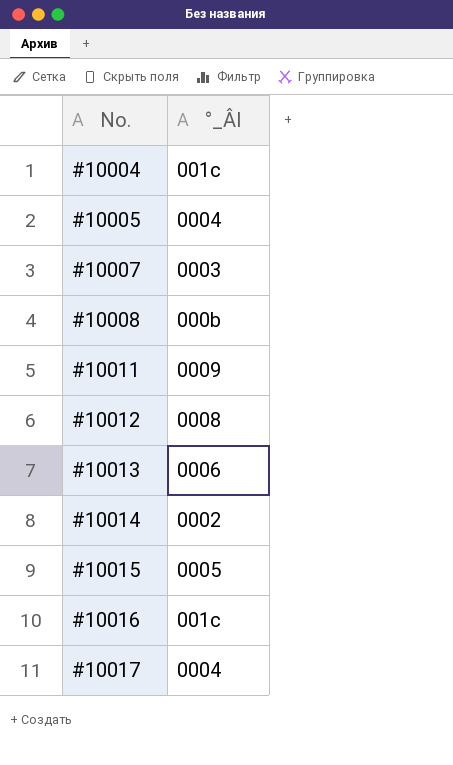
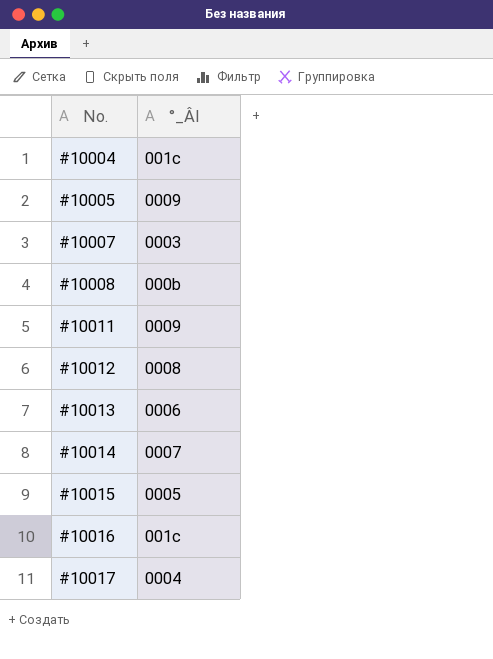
#10005 | °_ÂI: 0004 -> 0009
#10014 | °_ÂI: 0002 -> 0007

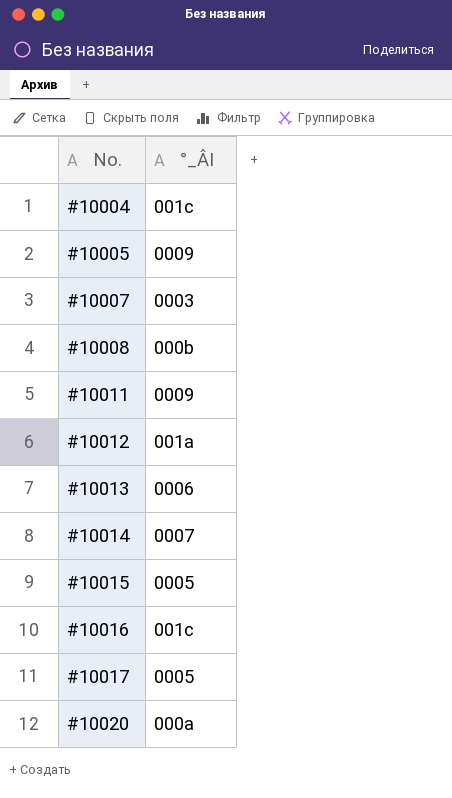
#10012 | °_ÂI: 0008 -> 001a
#10017 | °_ÂI: 0004 -> 0005
row #10020: none -> 000a

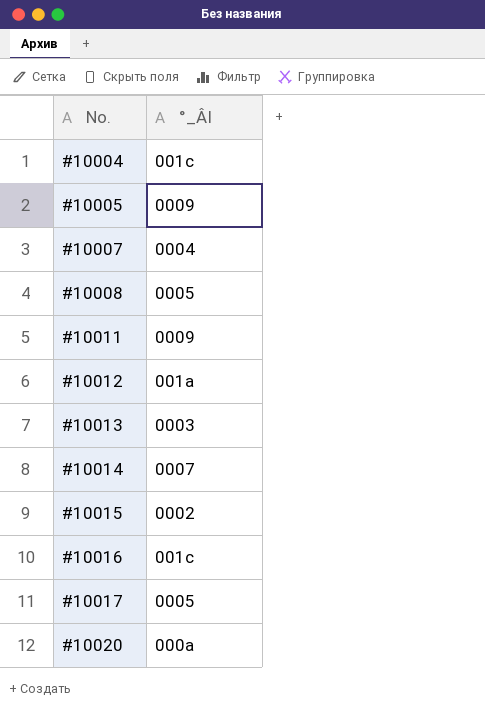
#10007 | °_ÂI: 0003 -> 0004
#10008 | °_ÂI: 000b -> 0005
#10013 | °_ÂI: 0006 -> 0003
#10015 | °_ÂI: 0005 -> 0002

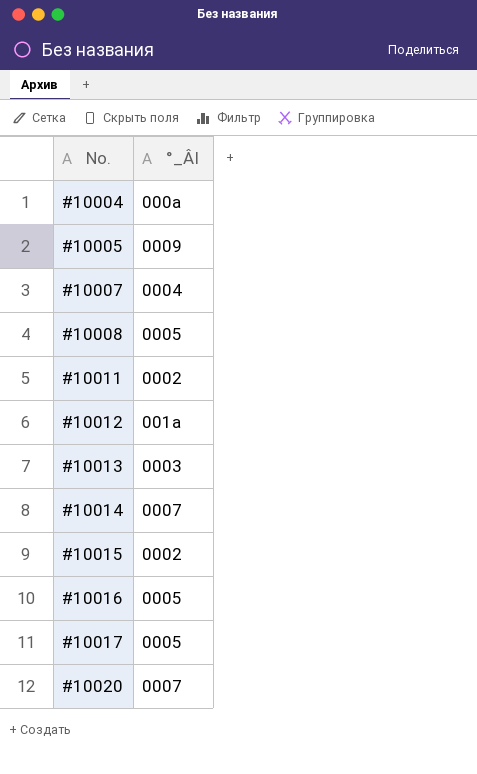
#10004 | °_ÂI: 001c -> 000a
#10011 | °_ÂI: 0009 -> 0002
#10016 | °_ÂI: 001c -> 0005
#10020 | °_ÂI: 000a -> 0007

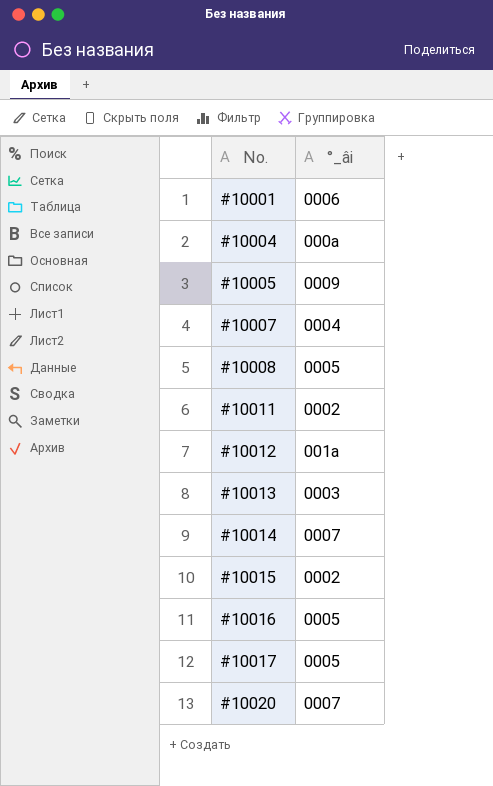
column name: °_ÂI -> °_âi
row #10001: none -> 0006

